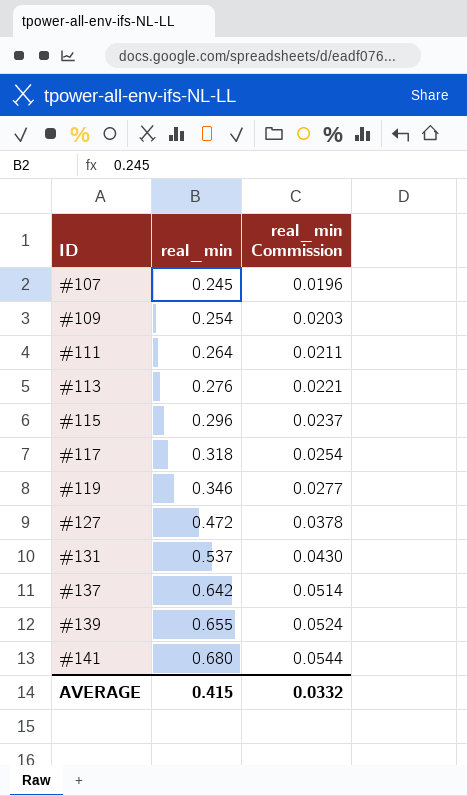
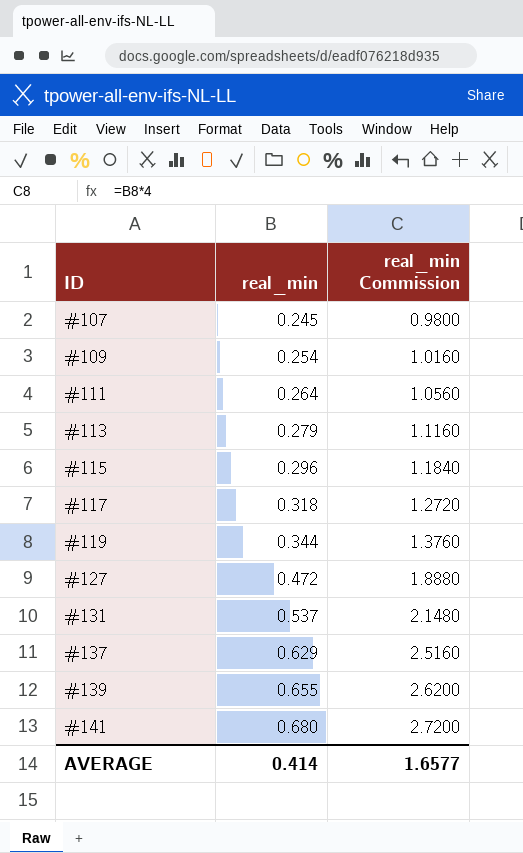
column real_min Commission | formula: [real_min] * 0.08 -> [real_min] * 4
#113 | real_min: 0.276 -> 0.279
#119 | real_min: 0.346 -> 0.344
#137 | real_min: 0.642 -> 0.629
AVERAGE | real_min: 0.415 -> 0.414
AVERAGE | real_min Commission: 0.0332 -> 1.6577

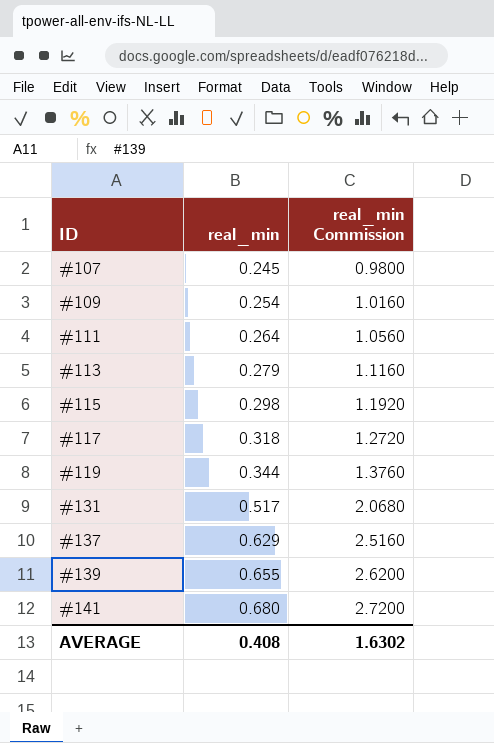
row #127: 0.472 | 1.8880 -> none
#115 | real_min: 0.296 -> 0.298
#115 | real_min Commission: 1.1840 -> 1.1920
#131 | real_min: 0.537 -> 0.517
#131 | real_min Commission: 2.1480 -> 2.0680
AVERAGE | real_min: 0.414 -> 0.408
AVERAGE | real_min Commission: 1.6577 -> 1.6302

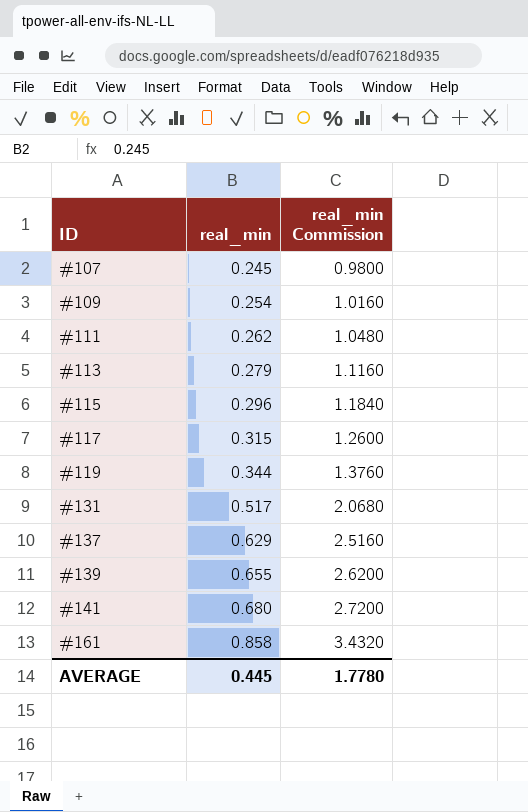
#111 | real_min: 0.264 -> 0.262
#111 | real_min Commission: 1.0560 -> 1.0480
#115 | real_min: 0.298 -> 0.296
#115 | real_min Commission: 1.1920 -> 1.1840
#117 | real_min: 0.318 -> 0.315
#117 | real_min Commission: 1.2720 -> 1.2600
row #161: none -> 0.858 | 3.4320
AVERAGE | real_min: 0.408 -> 0.445
AVERAGE | real_min Commission: 1.6302 -> 1.7780

